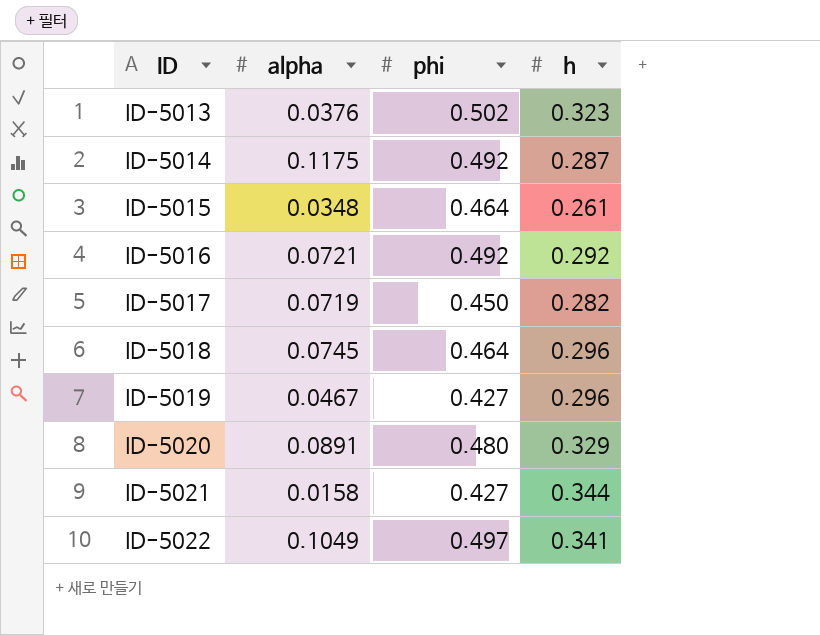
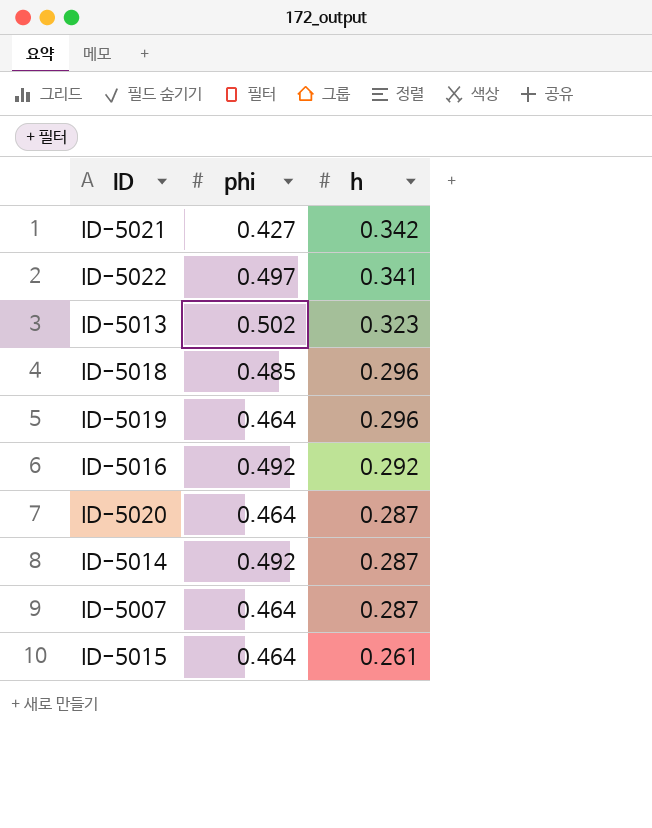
row order: ID ascending -> h descending
column alpha | position: 2 -> none
row ID-5017: 0.0719 | 0.450 | 0.282 -> none
ID-5021 | h: 0.344 -> 0.342
ID-5018 | phi: 0.464 -> 0.485
ID-5019 | phi: 0.427 -> 0.464
ID-5020 | phi: 0.480 -> 0.464
ID-5020 | h: 0.329 -> 0.287
row ID-5007: none -> 0.464 | 0.287

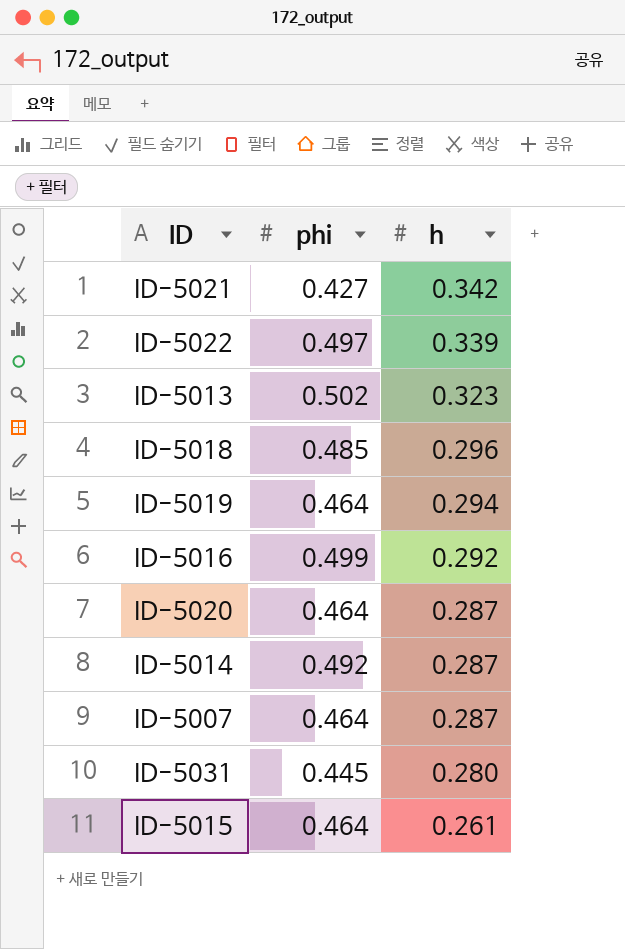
ID-5022 | h: 0.341 -> 0.339
ID-5019 | h: 0.296 -> 0.294
ID-5016 | phi: 0.492 -> 0.499
row ID-5031: none -> 0.445 | 0.280

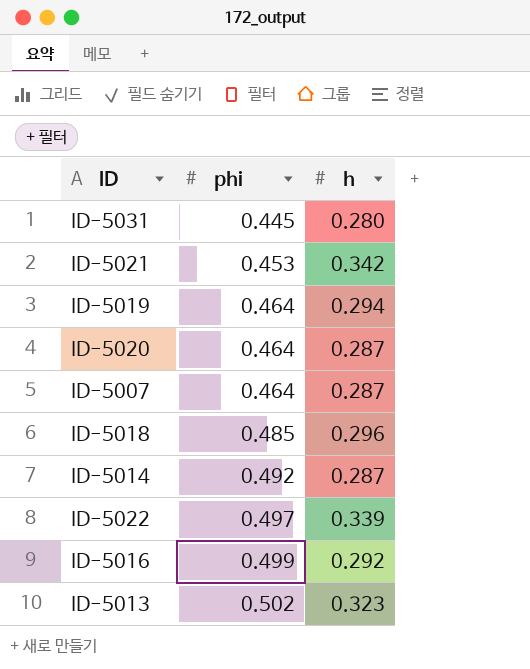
row order: h descending -> phi ascending
row ID-5015: 0.464 | 0.261 -> none
ID-5021 | phi: 0.427 -> 0.453

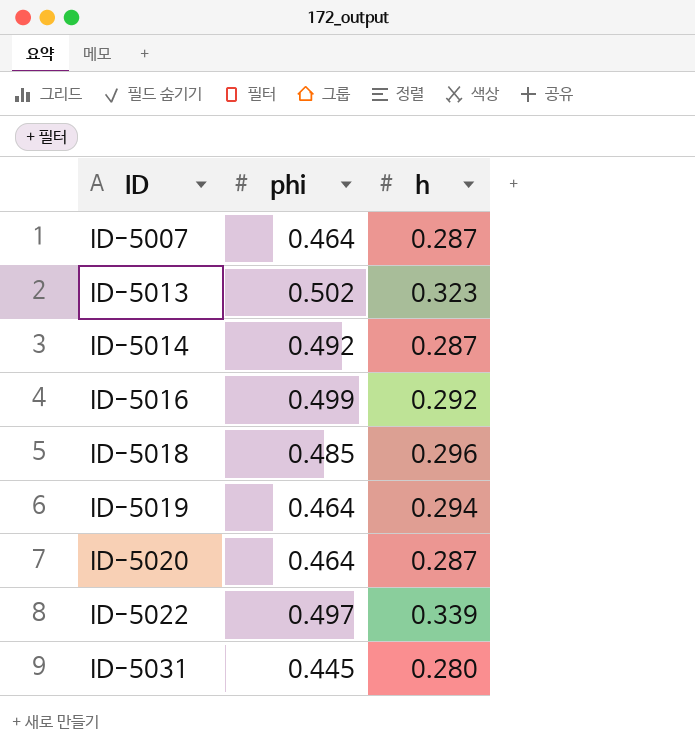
row order: phi ascending -> ID ascending
row ID-5021: 0.453 | 0.342 -> none

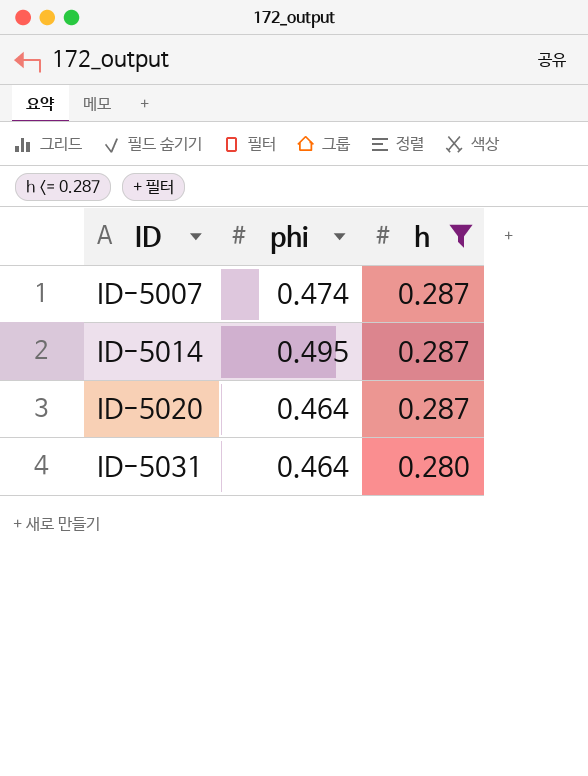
filter: none -> h <= 0.287
ID-5007 | phi: 0.464 -> 0.474
ID-5014 | phi: 0.492 -> 0.495
ID-5031 | phi: 0.445 -> 0.464

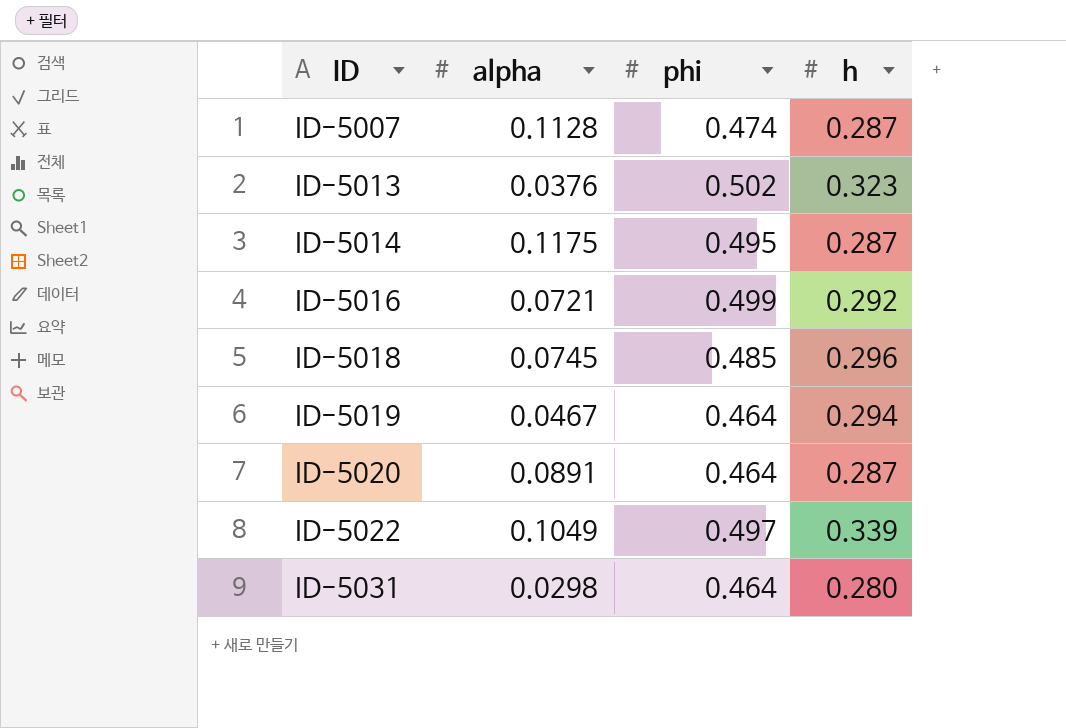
filter: h <= 0.287 -> none
column alpha | position: none -> 2

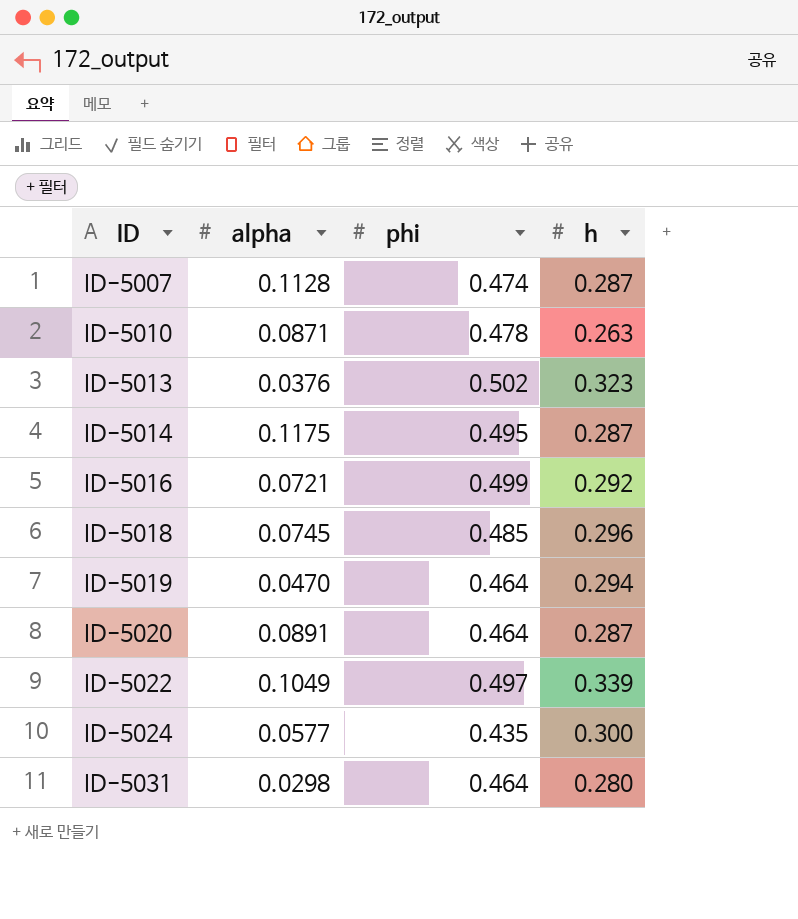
row ID-5010: none -> 0.0871 | 0.478 | 0.263
ID-5019 | alpha: 0.0467 -> 0.0470
row ID-5024: none -> 0.0577 | 0.435 | 0.300

